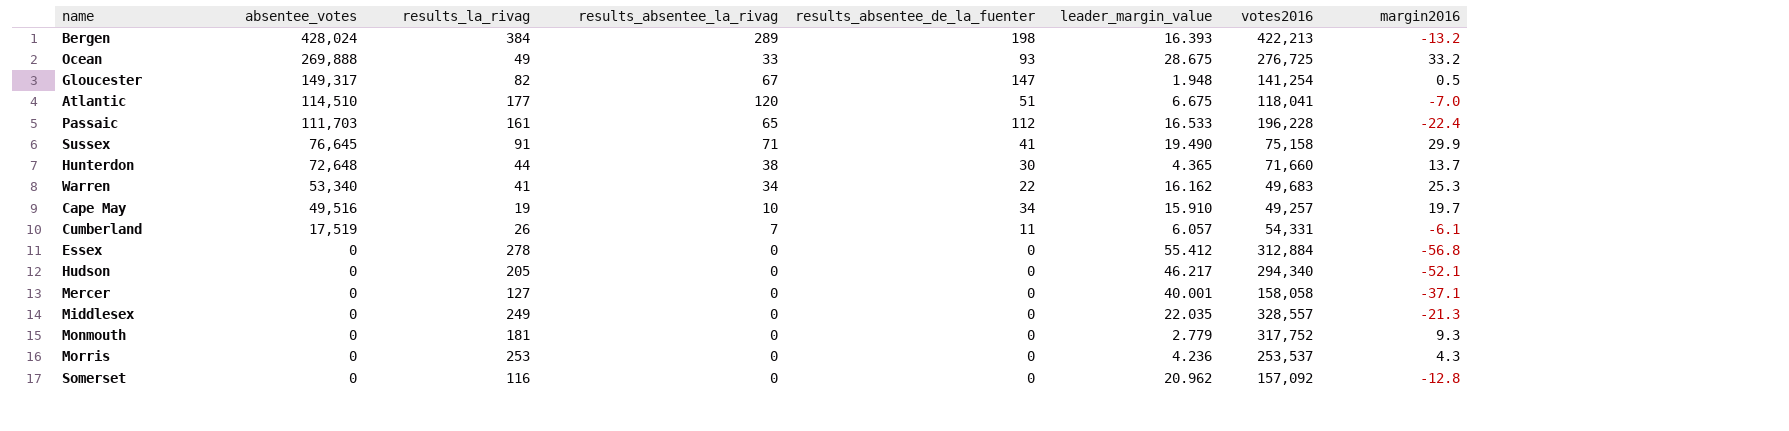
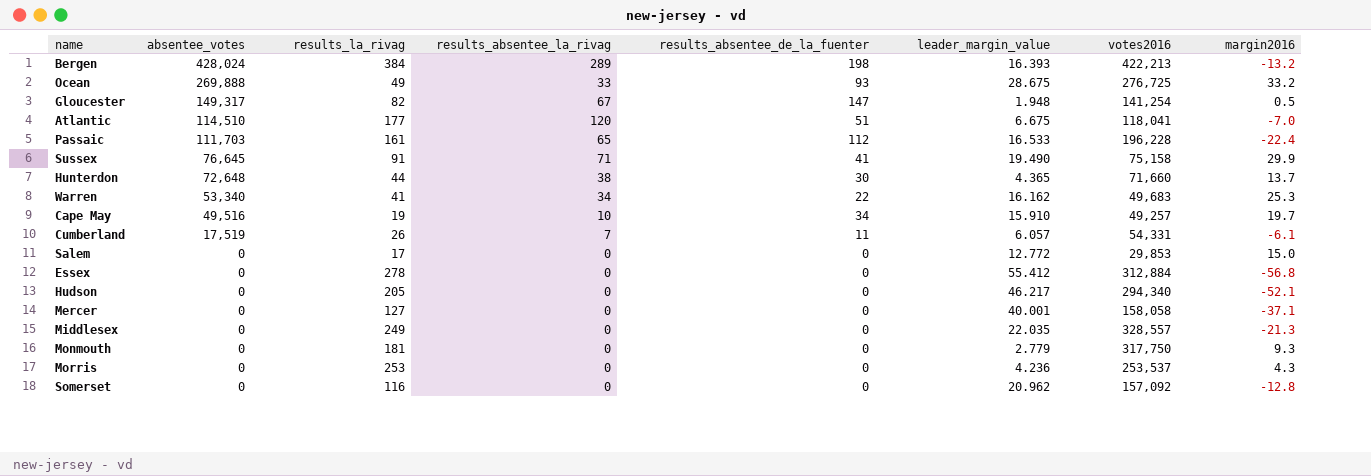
row Salem: none -> 0 | 17 | 0 | 0 | 12.772 | 29,853 | 15.0
Monmouth | votes2016: 317,752 -> 317,750

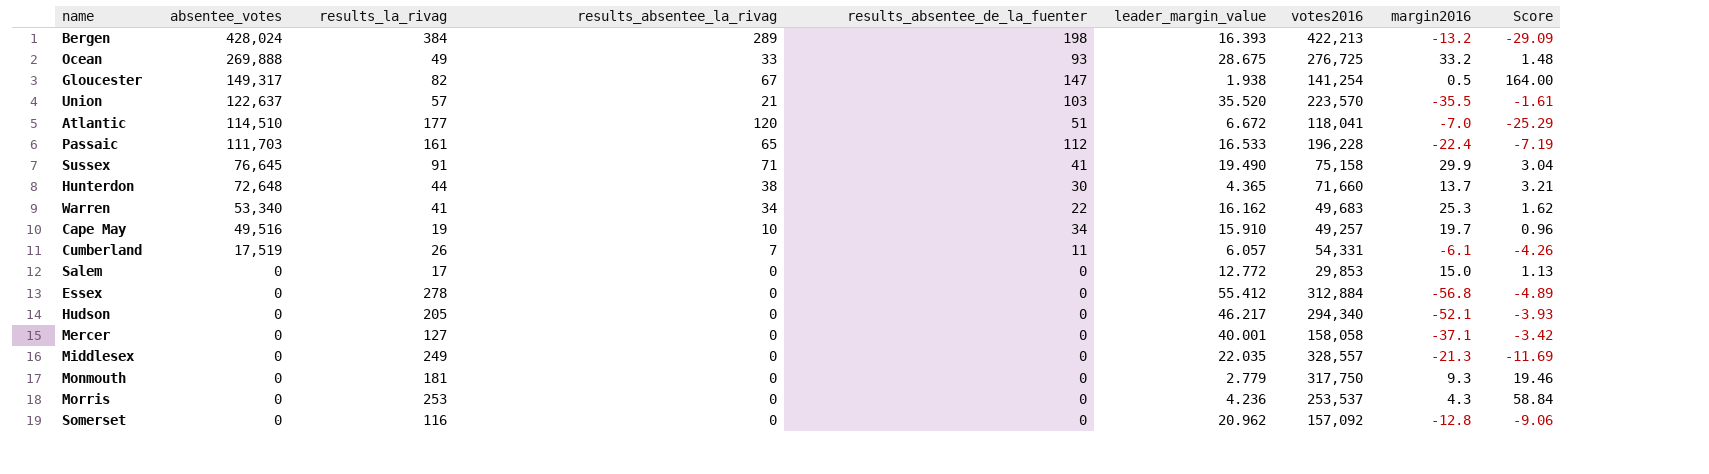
column Score | formula: none -> [results_la_rivag] / [margin2016]
Gloucester | leader_margin_value: 1.948 -> 1.938
row Union: none -> 122,637 | 57 | 21 | 103 | 35.520 | 223,570 | -35.5 | -1.61
Atlantic | leader_margin_value: 6.675 -> 6.672

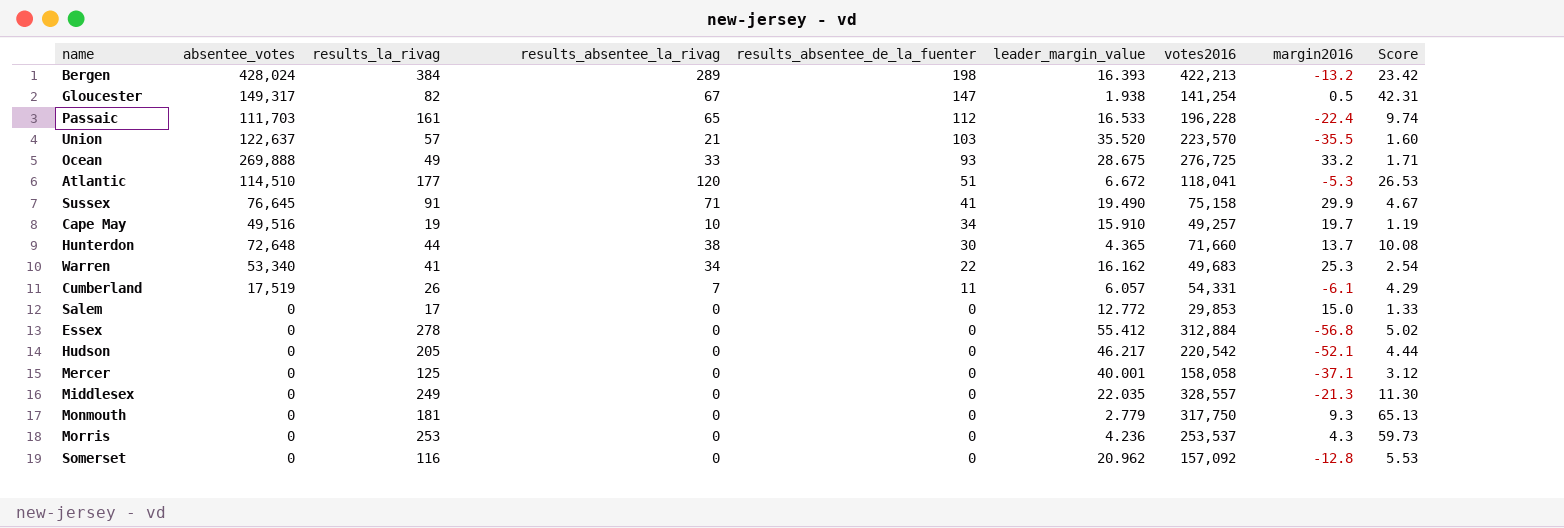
row order: absentee_votes descending -> results_absentee_de_la_fuenter descending
column Score | formula: [results_la_rivag] / [margin2016] -> [results_la_rivag] / [leader_margin_value]
Atlantic | margin2016: -7.0 -> -5.3
Hudson | votes2016: 294,340 -> 220,542
Mercer | results_la_rivag: 127 -> 125

